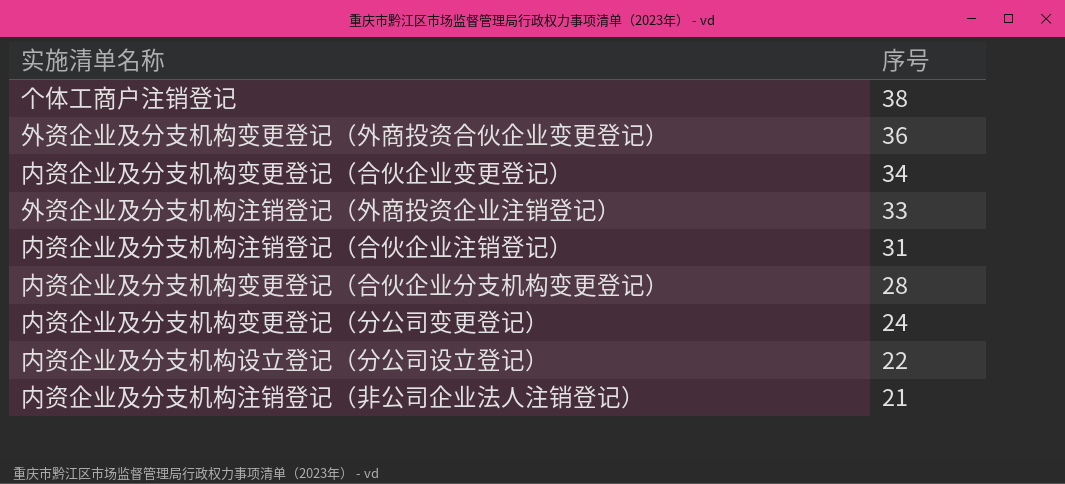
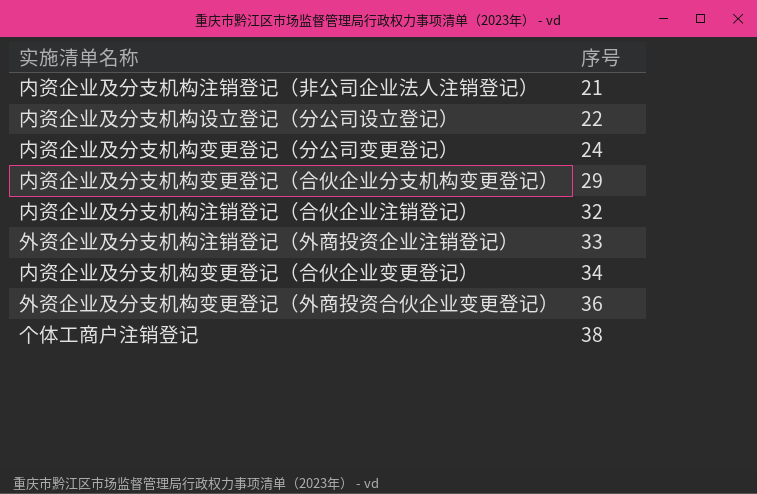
row order: 序号 descending -> 序号 ascending
内资企业及分支机构变更登记（合伙企业分支机构变更登记） | 序号: 28 -> 29
内资企业及分支机构注销登记（合伙企业注销登记） | 序号: 31 -> 32

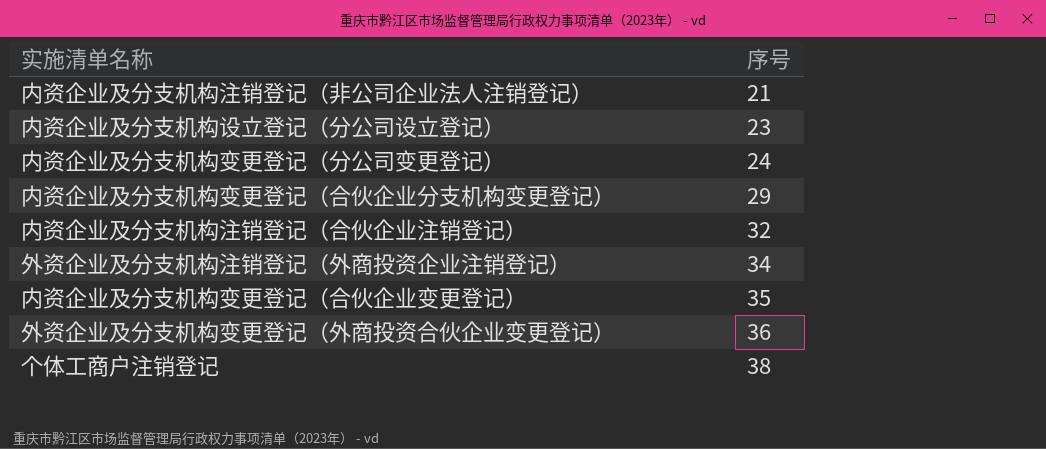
内资企业及分支机构设立登记（分公司设立登记） | 序号: 22 -> 23
外资企业及分支机构注销登记（外商投资企业注销登记） | 序号: 33 -> 34
内资企业及分支机构变更登记（合伙企业变更登记） | 序号: 34 -> 35

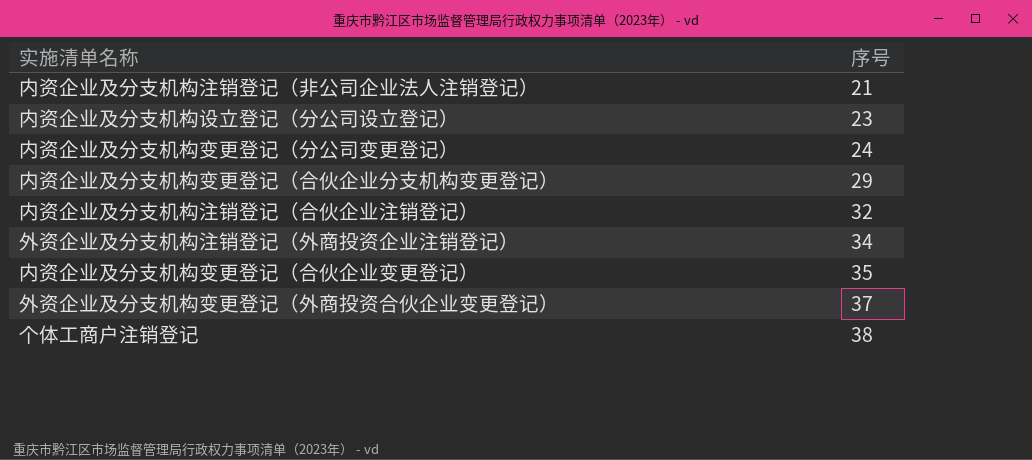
外资企业及分支机构变更登记（外商投资合伙企业变更登记） | 序号: 36 -> 37

